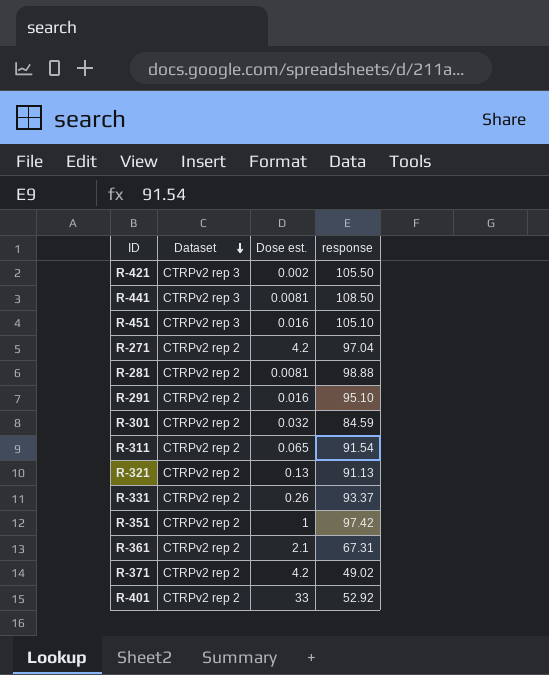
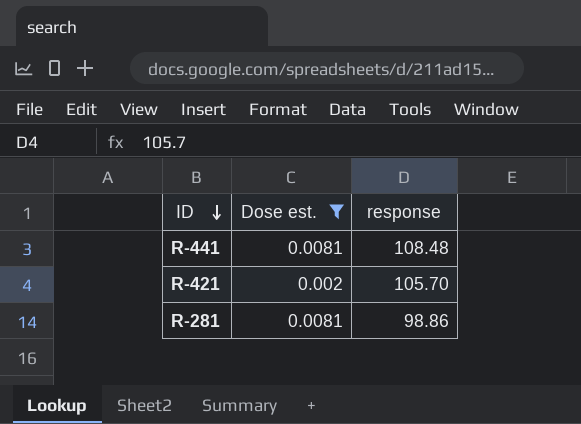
filter: none -> Dose est. <= 0.0081
row order: Dataset descending -> ID descending
column Dataset | position: 2 -> none
R-441 | response: 108.50 -> 108.48
R-421 | response: 105.50 -> 105.70
R-281 | response: 98.88 -> 98.86

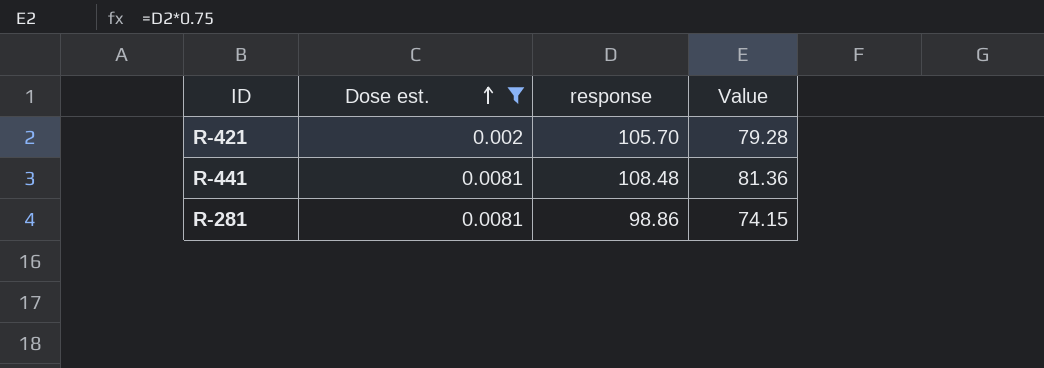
row order: ID descending -> Dose est. ascending
column Value | formula: none -> [response] * 0.75

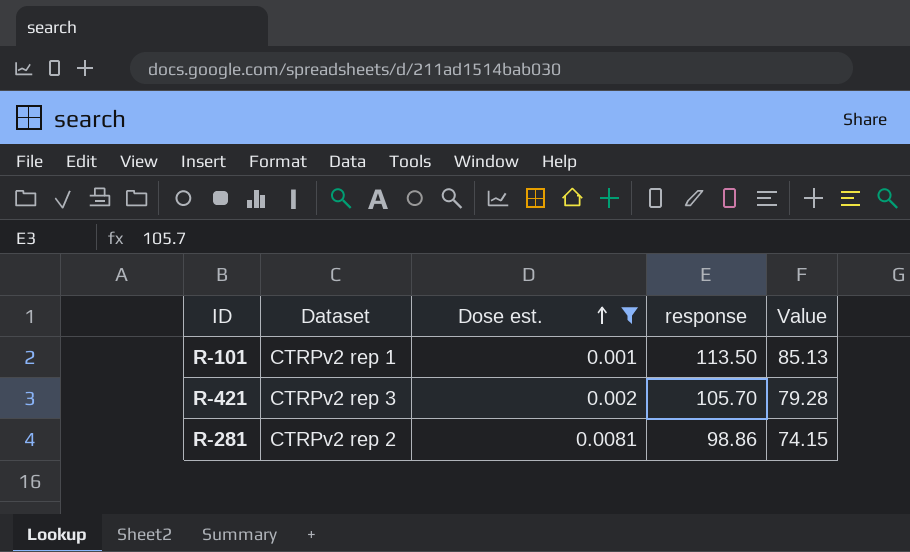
column Dataset | position: none -> 2
row R-441: 0.0081 | 108.48 | 81.36 -> none
row R-101: none -> CTRPv2 rep 1 | 0.001 | 113.50 | 85.13

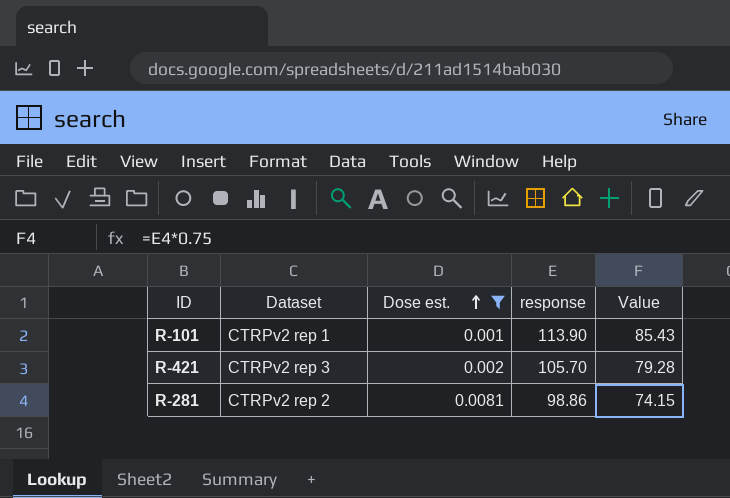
R-101 | response: 113.50 -> 113.90
R-101 | Value: 85.13 -> 85.43

